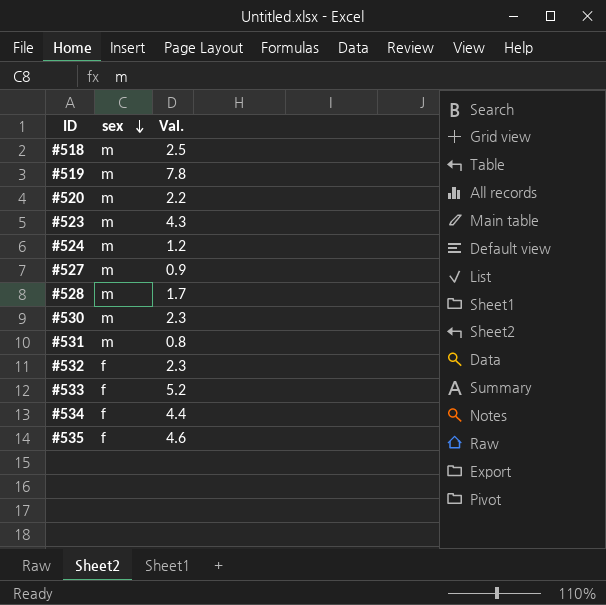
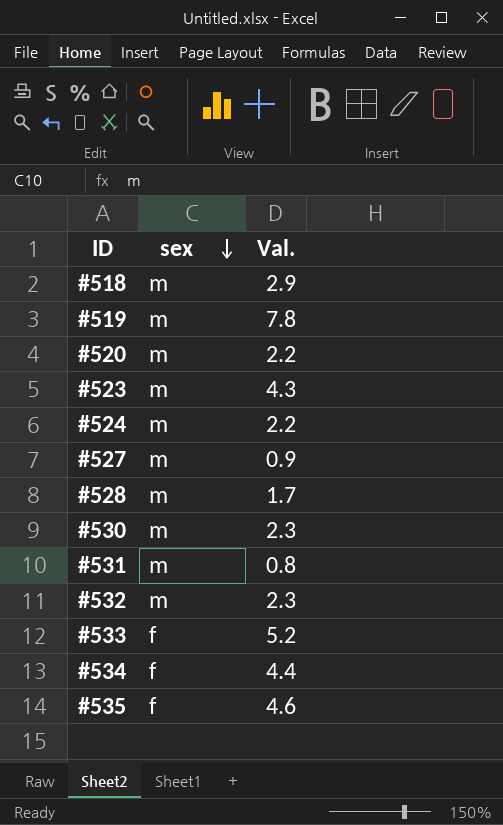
#518 | Val.: 2.5 -> 2.9
#524 | Val.: 1.2 -> 2.2
#532 | sex: f -> m

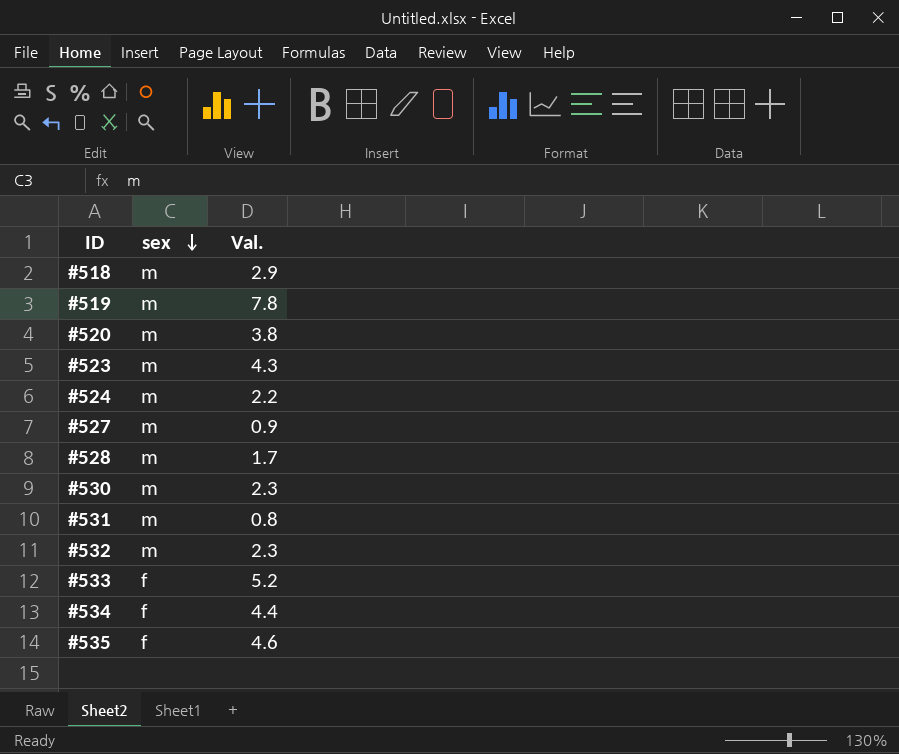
#520 | Val.: 2.2 -> 3.8

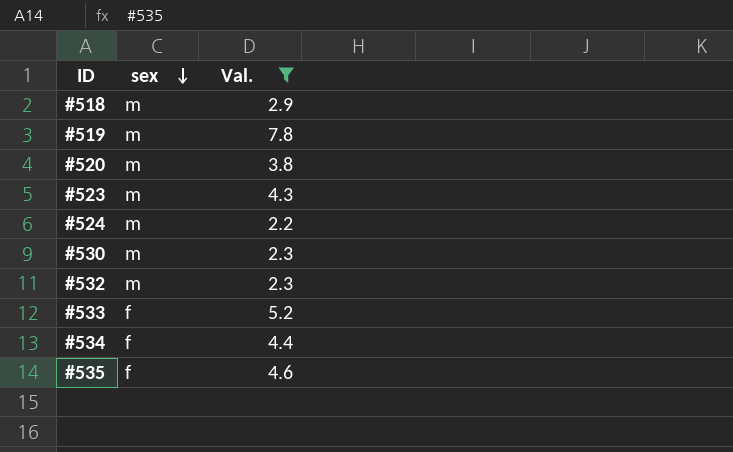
filter: none -> Val. >= 2.2

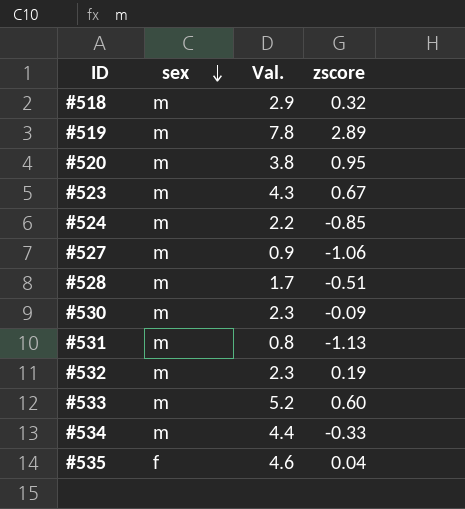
filter: Val. >= 2.2 -> none
column zscore | position: none -> 4
#533 | sex: f -> m
#534 | sex: f -> m

